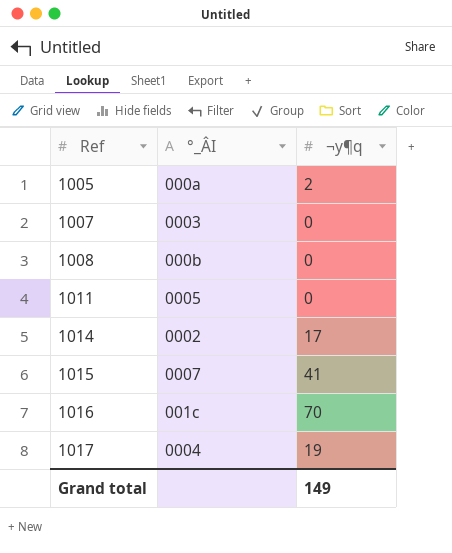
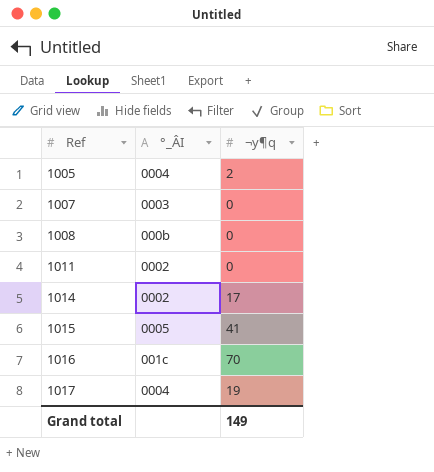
1005 | °_ÂI: 000a -> 0004
1011 | °_ÂI: 0005 -> 0002
1015 | °_ÂI: 0007 -> 0005

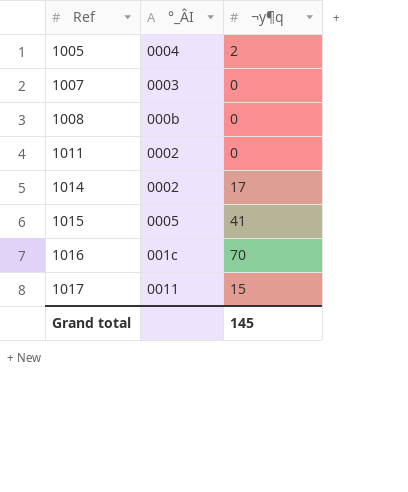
1017 | °_ÂI: 0004 -> 0011
1017 | ¬y¶q: 19 -> 15
Grand total | ¬y¶q: 149 -> 145

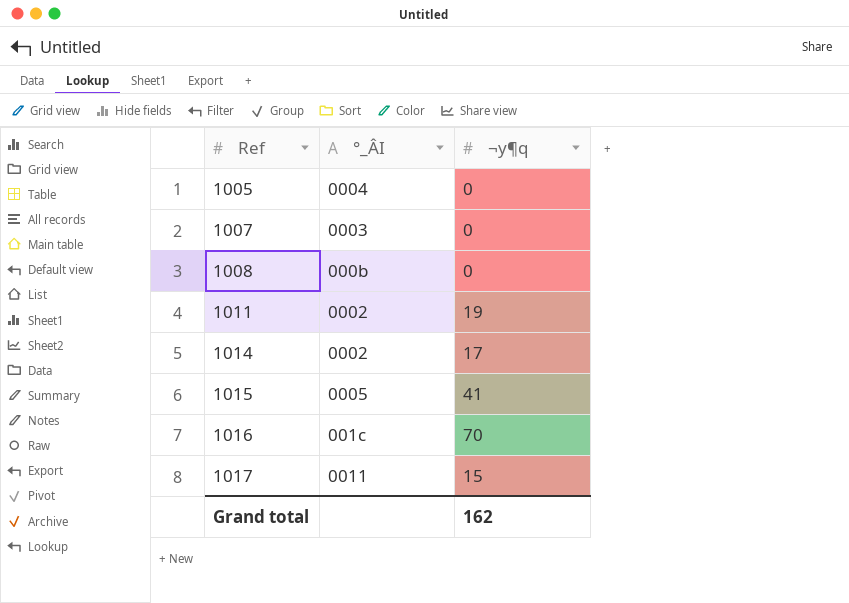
1005 | ¬y¶q: 2 -> 0
1011 | ¬y¶q: 0 -> 19
Grand total | ¬y¶q: 145 -> 162

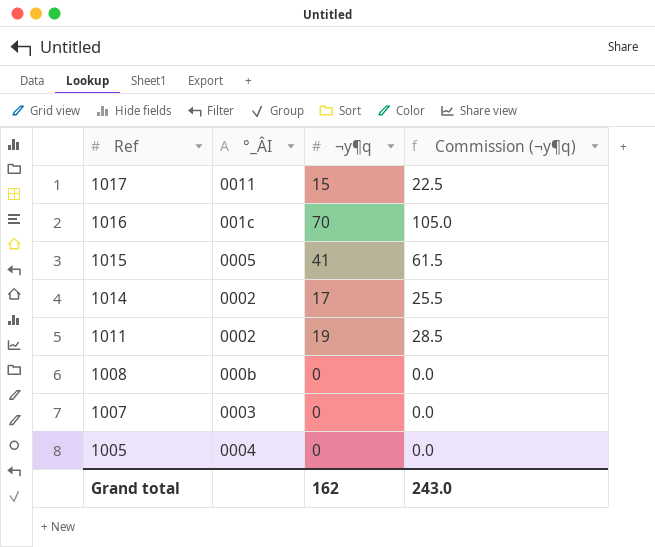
row order: Ref ascending -> Ref descending
column Commission (¬y¶q) | formula: none -> [¬y¶q] * 1.5

